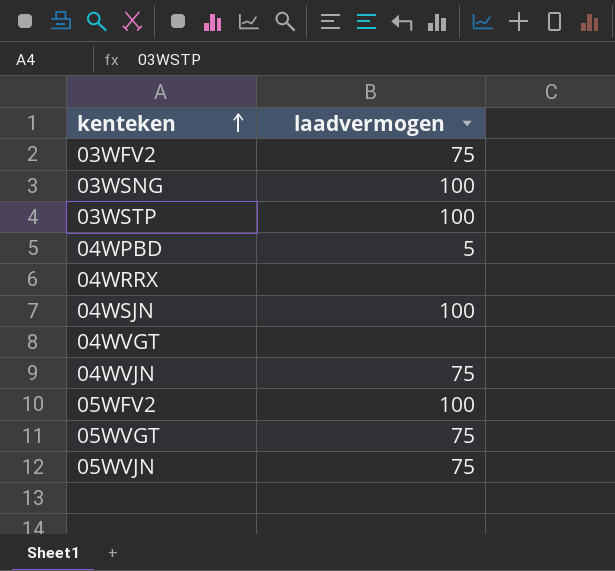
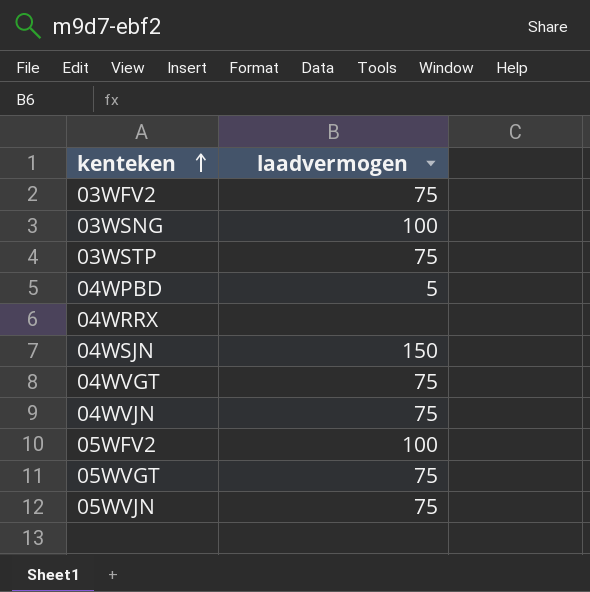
03WSTP | laadvermogen: 100 -> 75
04WSJN | laadvermogen: 100 -> 150
04WVGT | laadvermogen: none -> 75

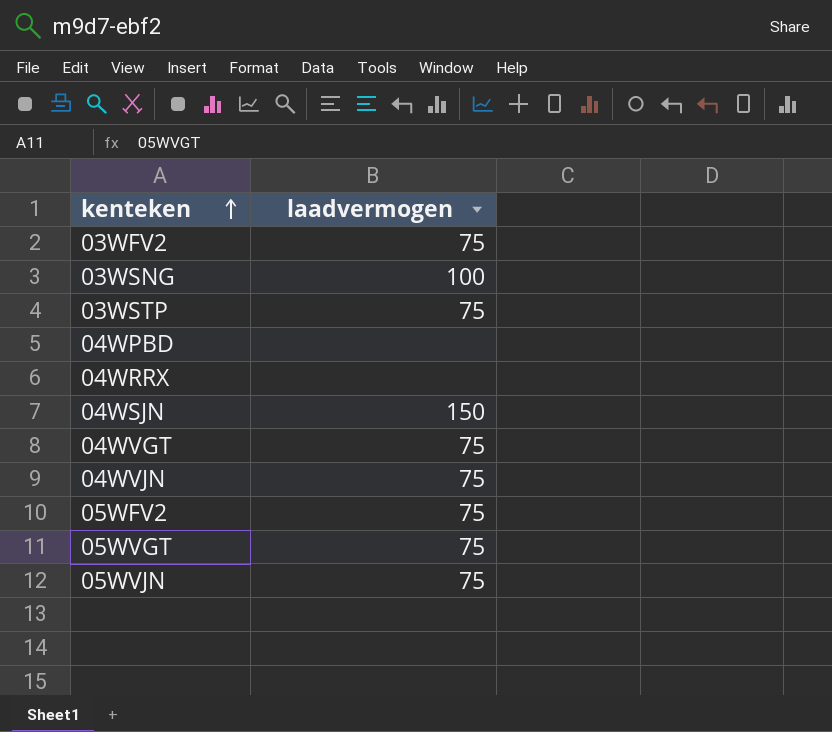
04WPBD | laadvermogen: 5 -> none
05WFV2 | laadvermogen: 100 -> 75

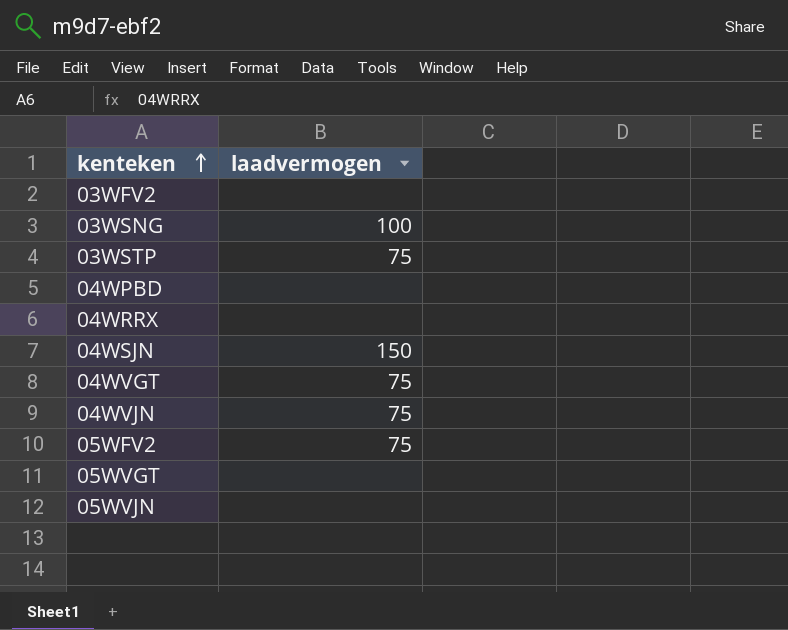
03WFV2 | laadvermogen: 75 -> none
05WVGT | laadvermogen: 75 -> none
05WVJN | laadvermogen: 75 -> none

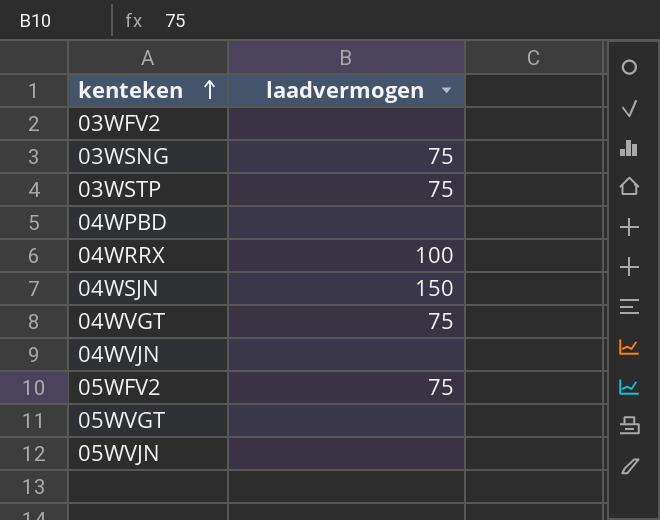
03WSNG | laadvermogen: 100 -> 75
04WRRX | laadvermogen: none -> 100
04WVJN | laadvermogen: 75 -> none

